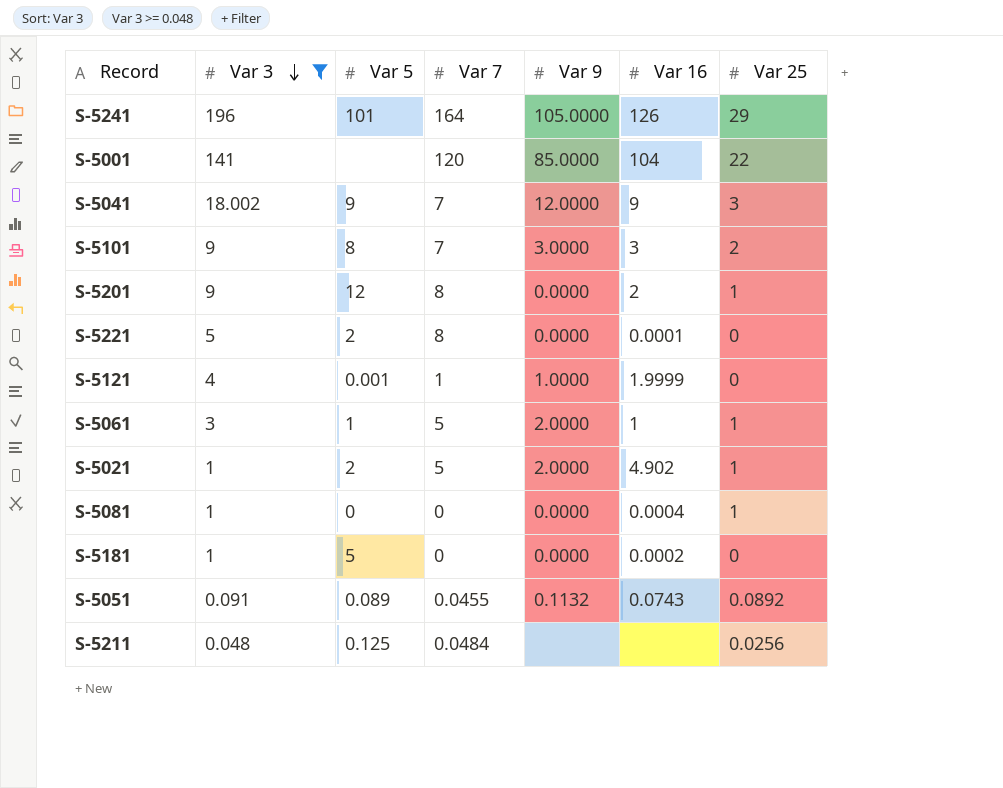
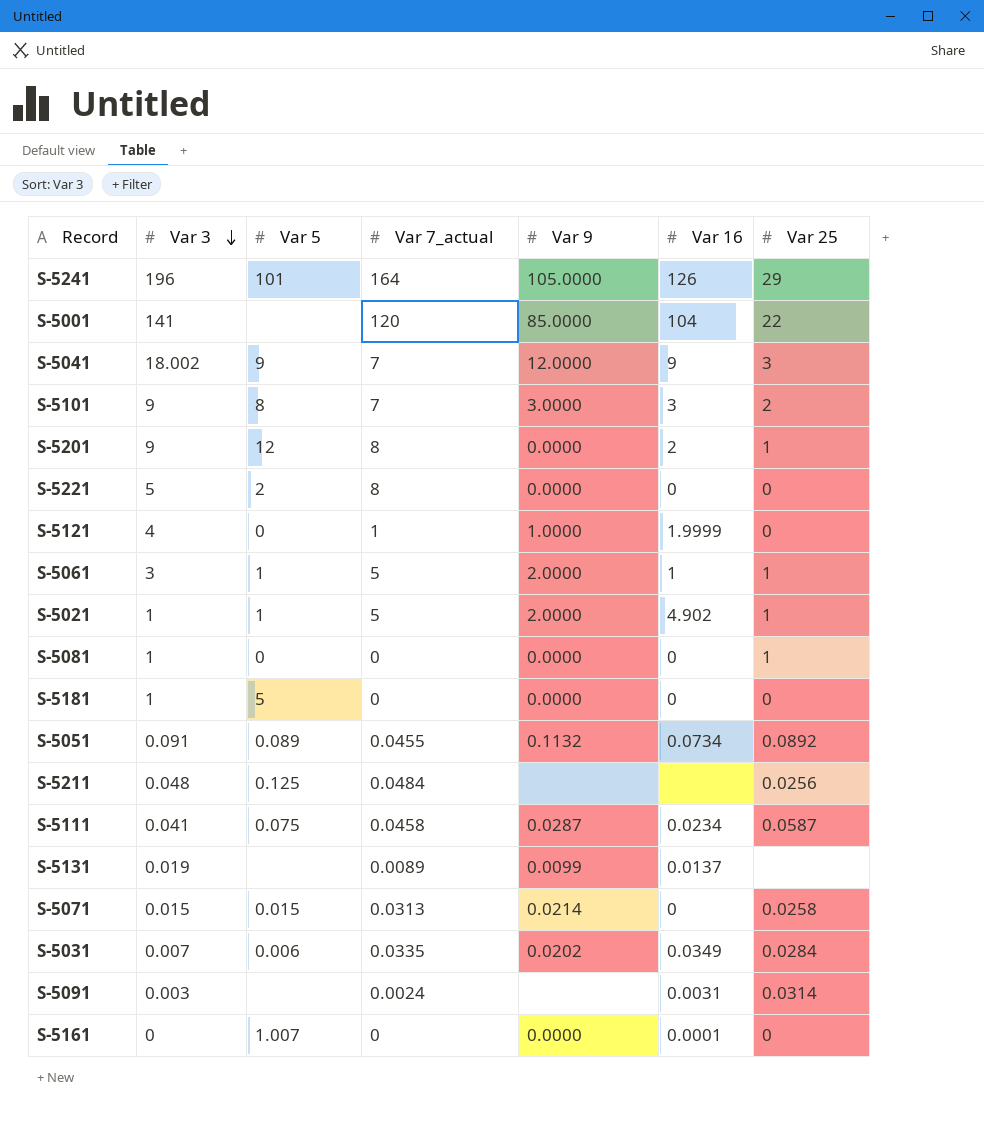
filter: Var 3 >= 0.048 -> none
column name: Var 7 -> Var 7_actual
S-5221 | Var 16: 0.0001 -> 0
S-5121 | Var 5: 0.001 -> 0
S-5021 | Var 5: 2 -> 1
S-5081 | Var 16: 0.0004 -> 0
S-5181 | Var 16: 0.0002 -> 0
S-5051 | Var 16: 0.0743 -> 0.0734

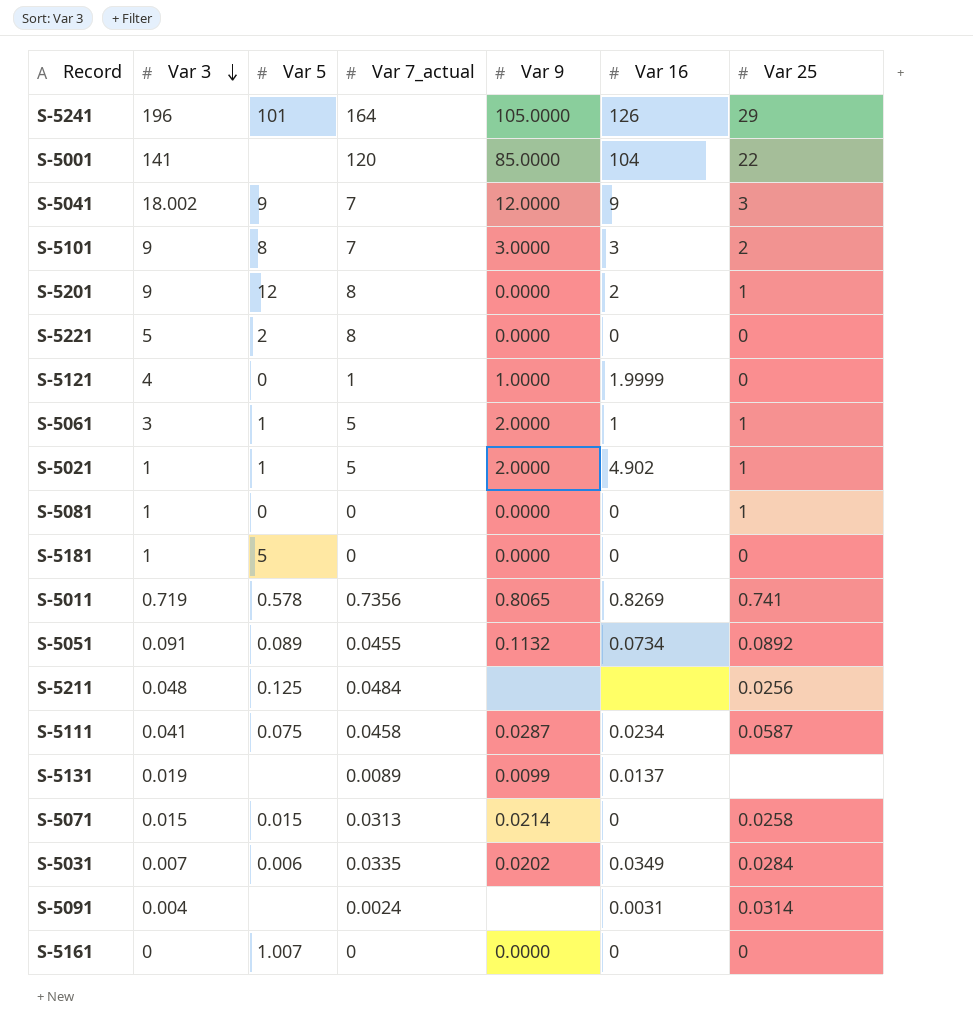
row S-5011: none -> 0.719 | 0.578 | 0.7356 | 0.8065 | 0.8269 | 0.741
S-5091 | Var 3: 0.003 -> 0.004
S-5161 | Var 16: 0.0001 -> 0

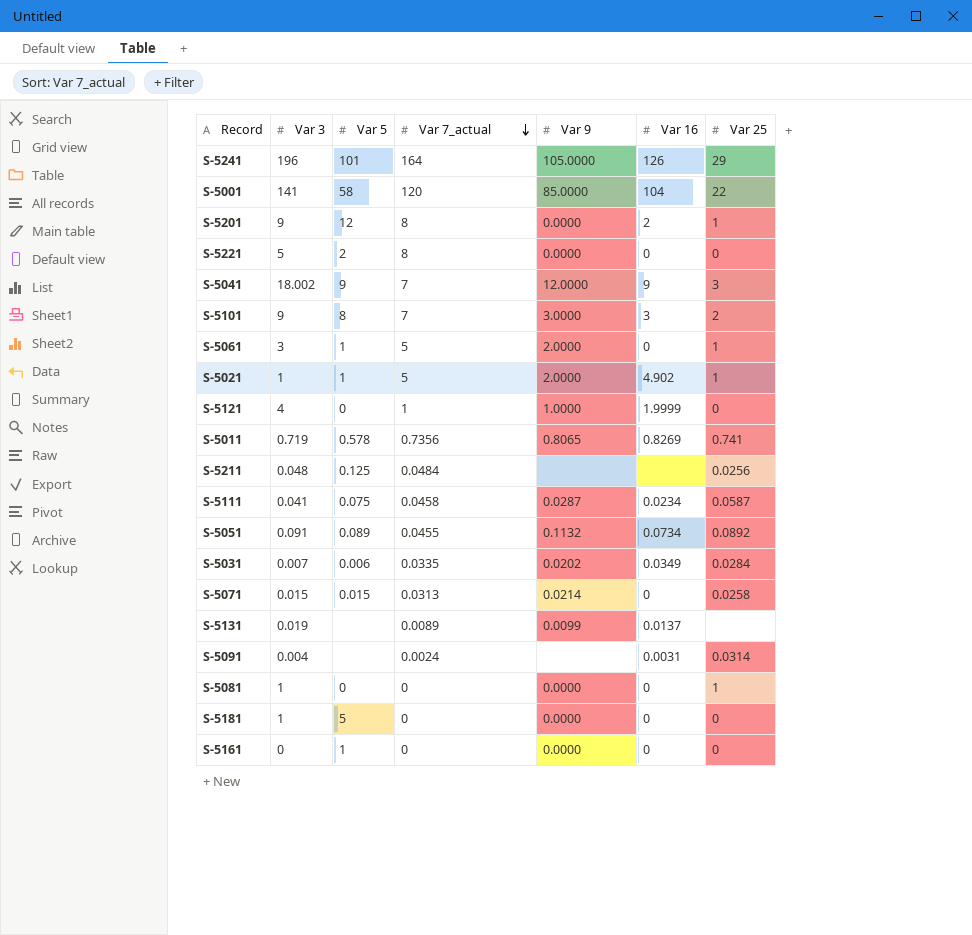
row order: Var 3 descending -> Var 7_actual descending
S-5001 | Var 5: none -> 58
S-5061 | Var 16: 1 -> 0
S-5161 | Var 5: 1.007 -> 1

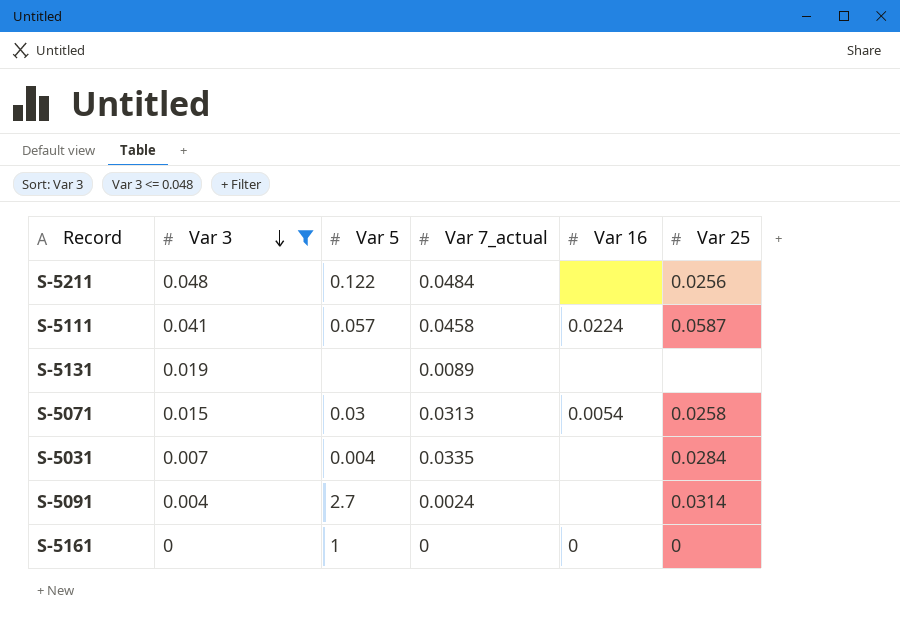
filter: none -> Var 3 <= 0.048
row order: Var 7_actual descending -> Var 3 descending
column Var 9 | position: 5 -> none
S-5211 | Var 5: 0.125 -> 0.122
S-5111 | Var 5: 0.075 -> 0.057
S-5111 | Var 16: 0.0234 -> 0.0224
S-5131 | Var 16: 0.0137 -> none
S-5071 | Var 5: 0.015 -> 0.03
S-5071 | Var 16: 0 -> 0.0054
S-5031 | Var 5: 0.006 -> 0.004
S-5031 | Var 16: 0.0349 -> none
S-5091 | Var 5: none -> 2.7
S-5091 | Var 16: 0.0031 -> none

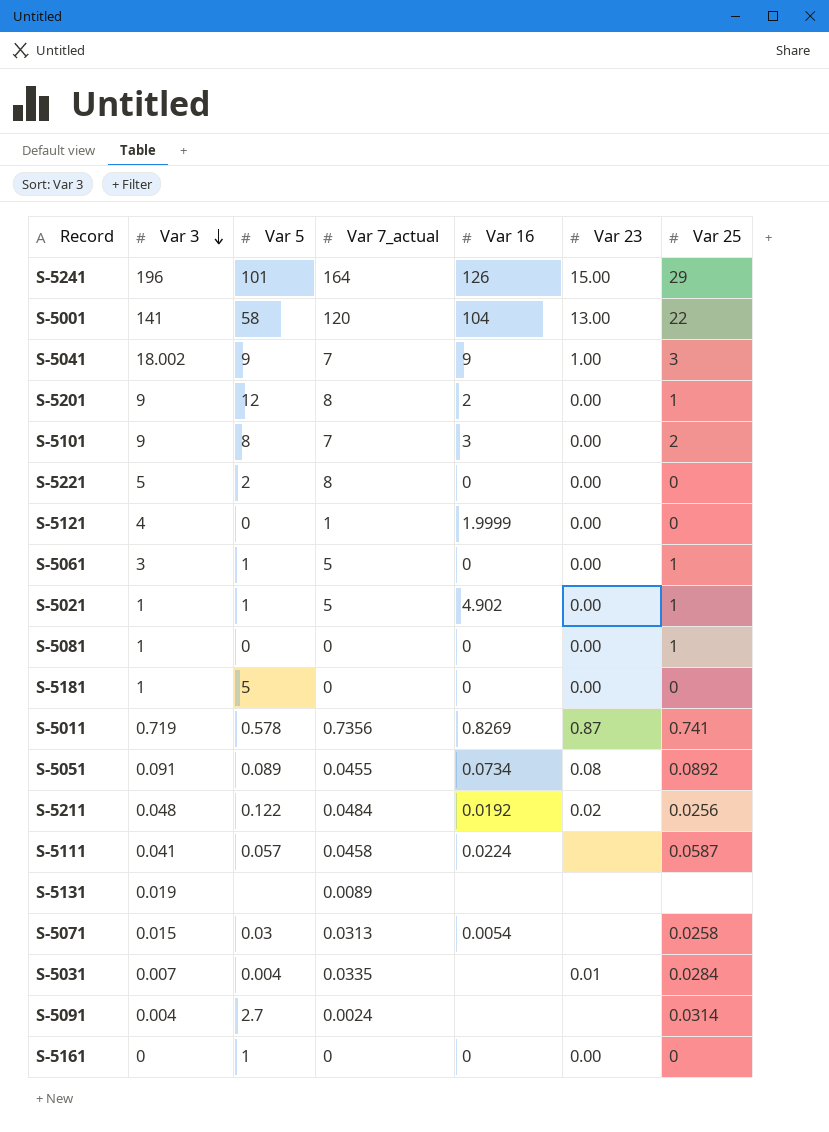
filter: Var 3 <= 0.048 -> none
column Var 23 | position: none -> 6
S-5211 | Var 16: none -> 0.0192

